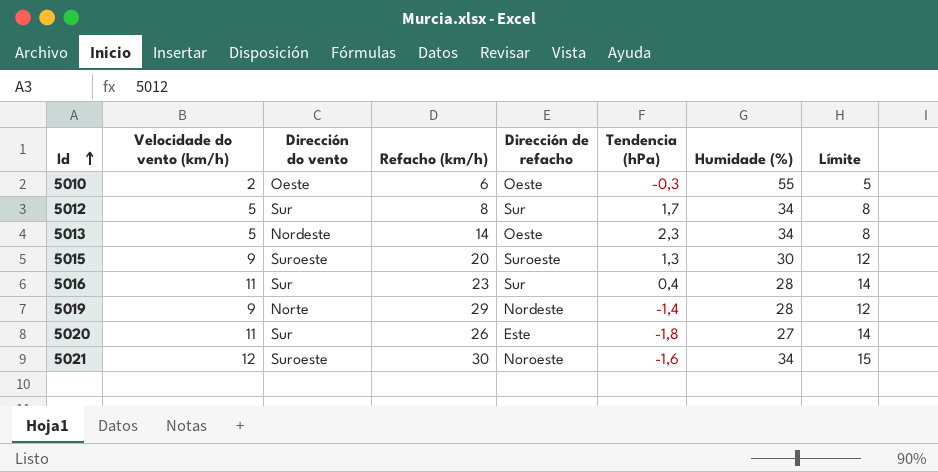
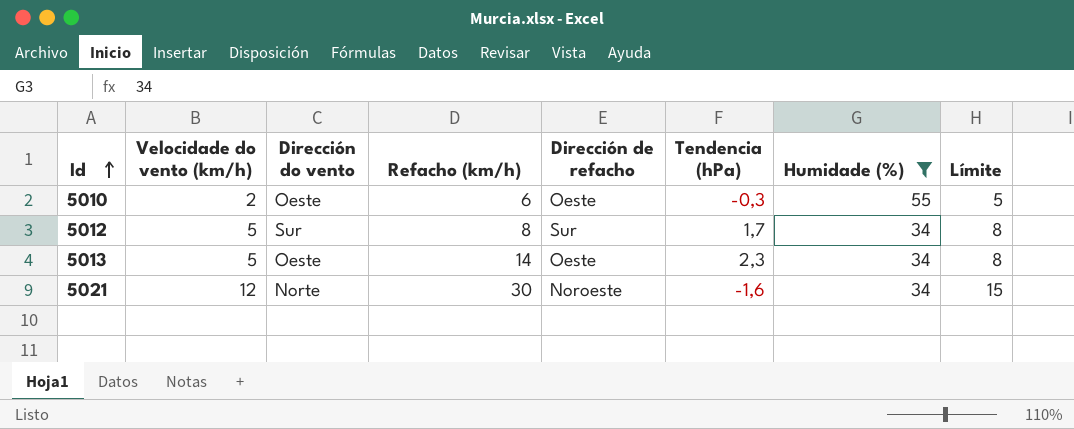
filter: none -> Humidade (%) >= 34
5013 | Dirección do vento: Nordeste -> Oeste
5021 | Dirección do vento: Suroeste -> Norte

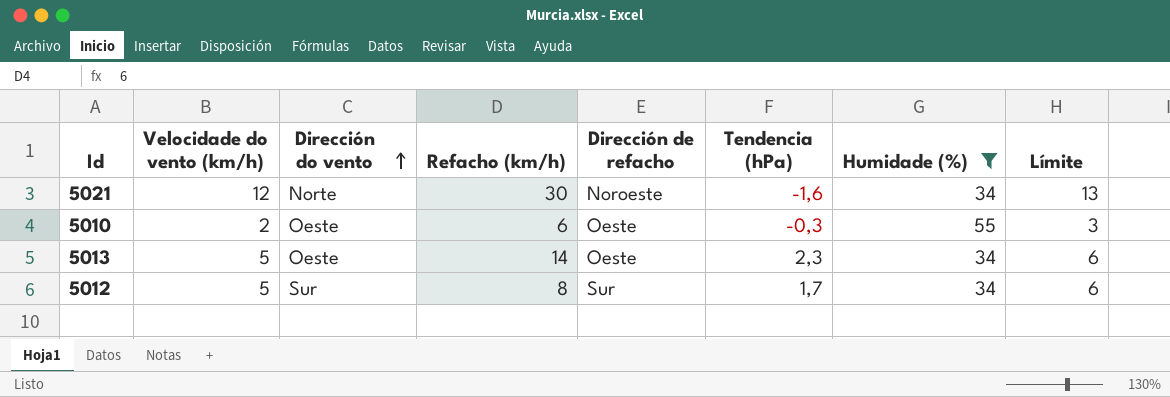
row order: Id ascending -> Dirección do vento ascending
column Límite | formula: [Velocidade do vento (km/h)] + 3 -> [Velocidade do vento (km/h)] + 1

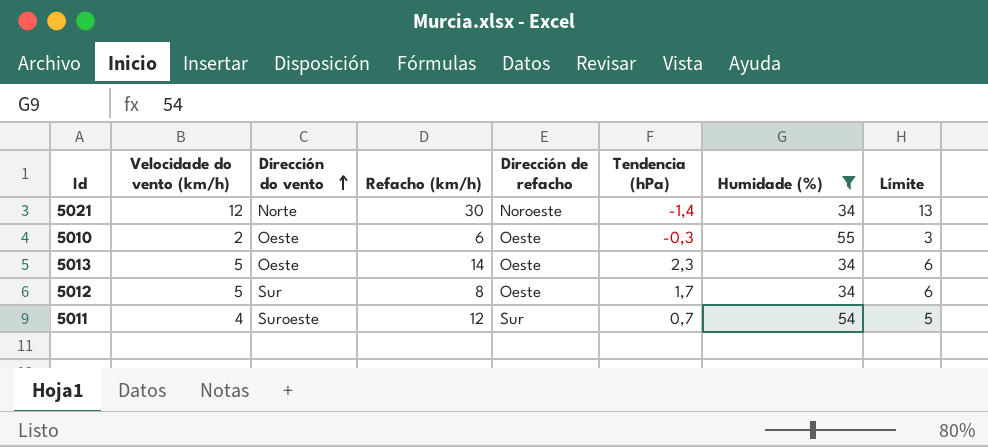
5021 | Tendencia (hPa): -1,6 -> -1,4
5012 | Dirección de refacho: Sur -> Oeste
row 5011: none -> 4 | Suroeste | 12 | Sur | 0,7 | 54 | 5

